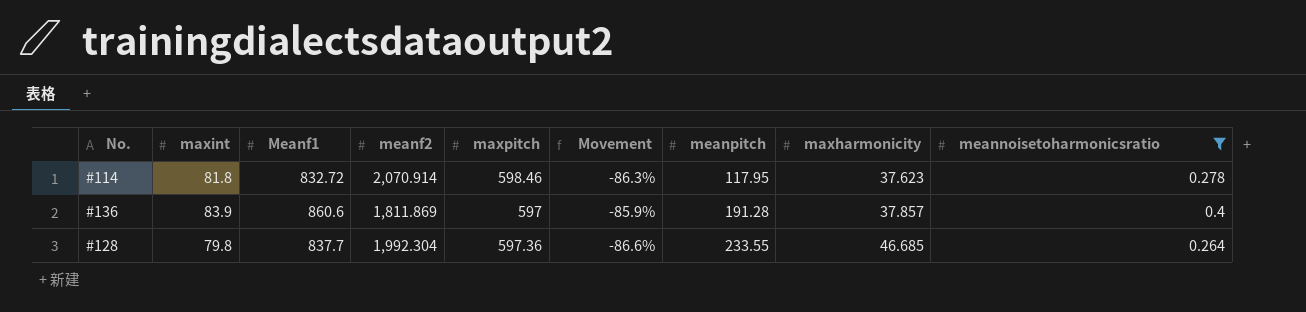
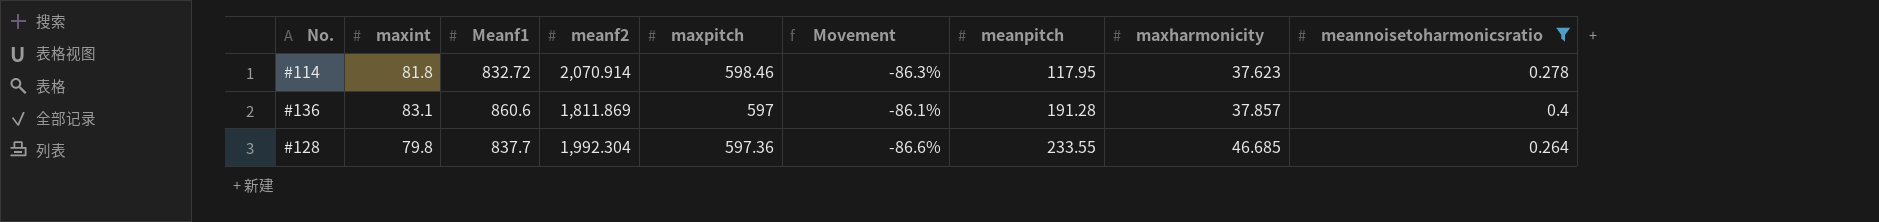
#136 | maxint: 83.9 -> 83.1
#136 | Movement: -85.9% -> -86.1%

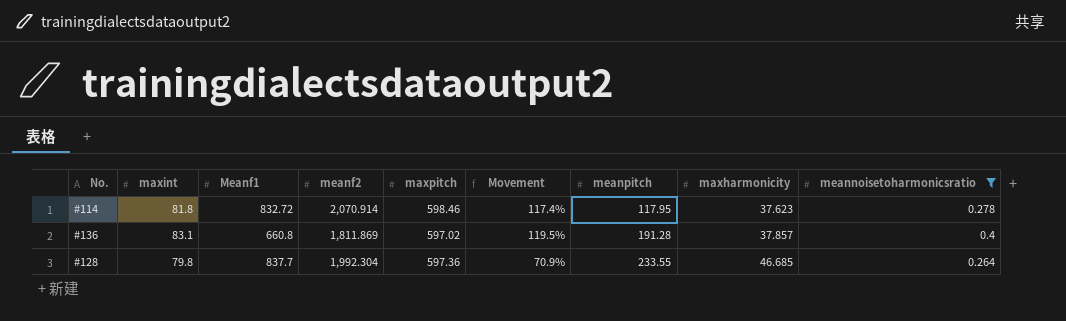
column Movement | formula: ([maxint] - [maxpitch]) / [maxpitch] -> ([maxint] - [maxharmonicity]) / [maxharmonicity]
#136 | Meanf1: 860.6 -> 660.8
#136 | maxpitch: 597 -> 597.02

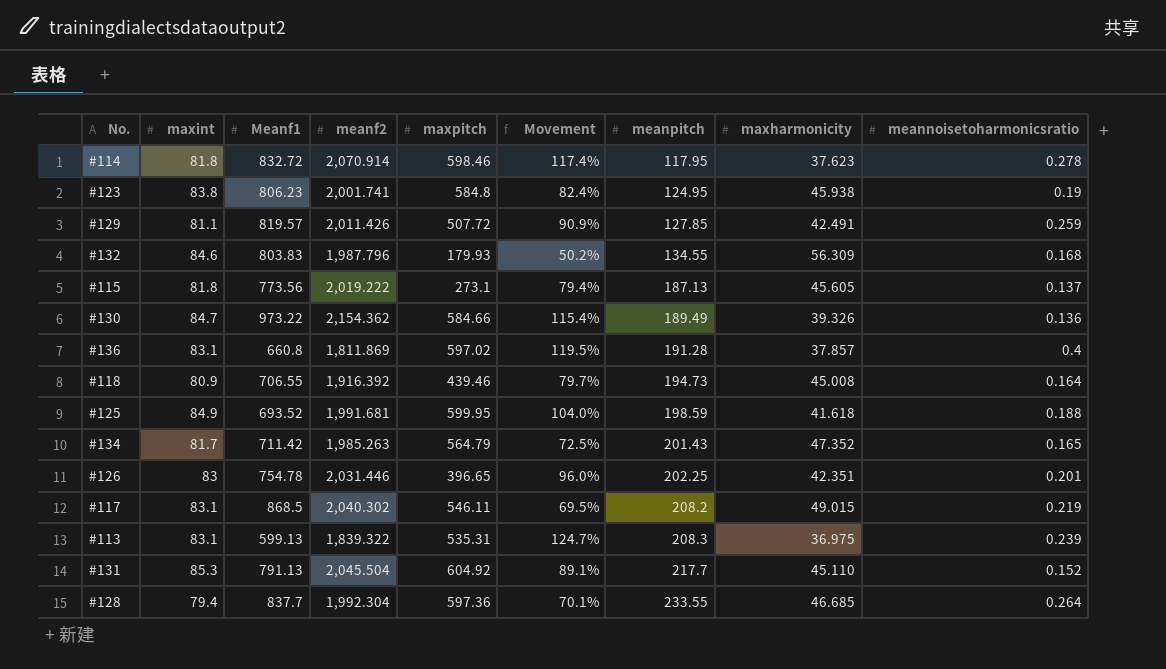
filter: meannoisetoharmonicsratio >= 0.264 -> none
#128 | maxint: 79.8 -> 79.4
#128 | Movement: 70.9% -> 70.1%

